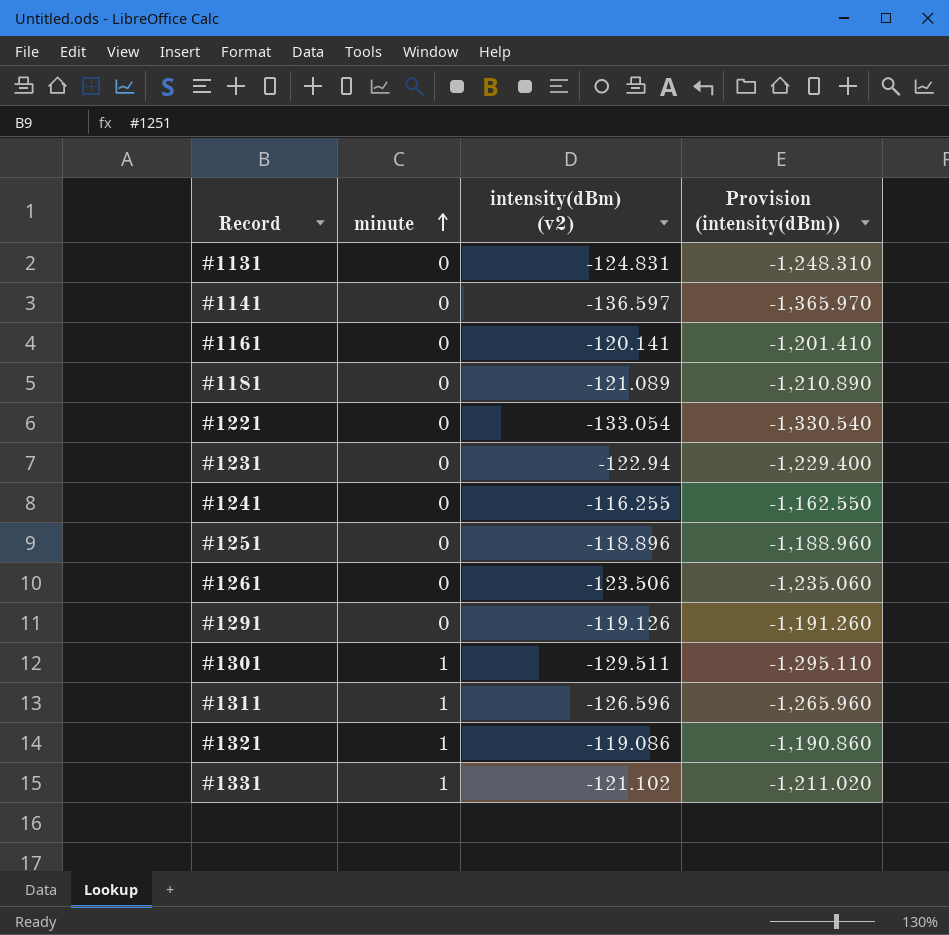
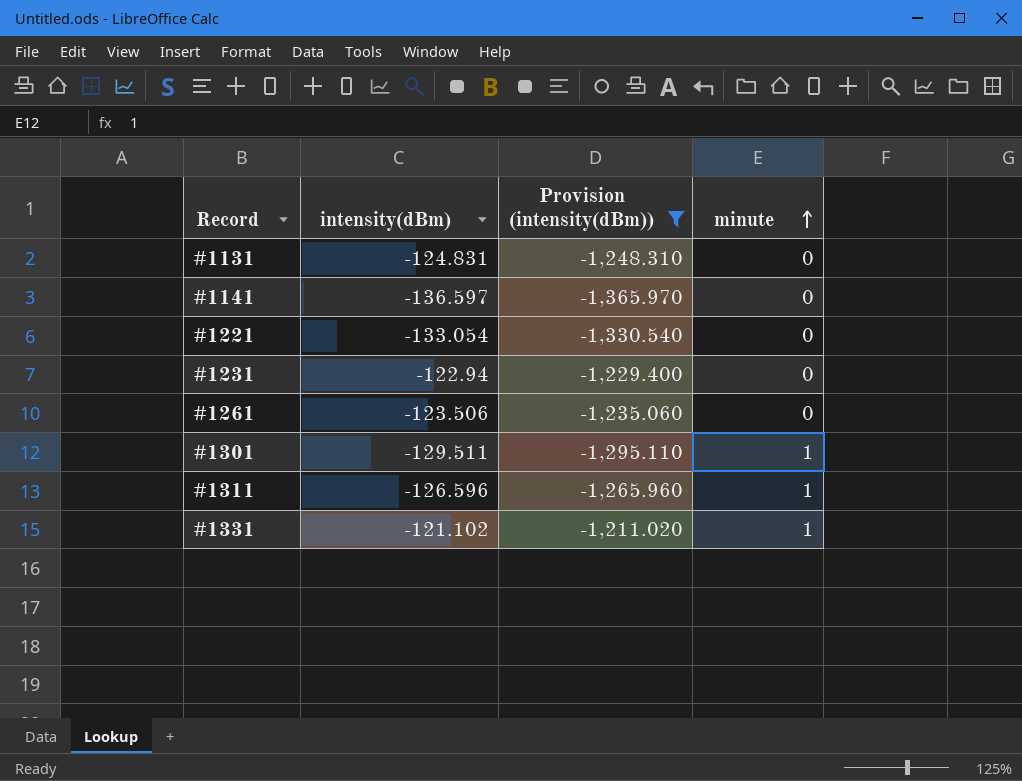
filter: none -> Provision (intensity(dBm)) <= -1,211.020
column name: intensity(dBm) (v2) -> intensity(dBm)
column minute | position: 2 -> 4

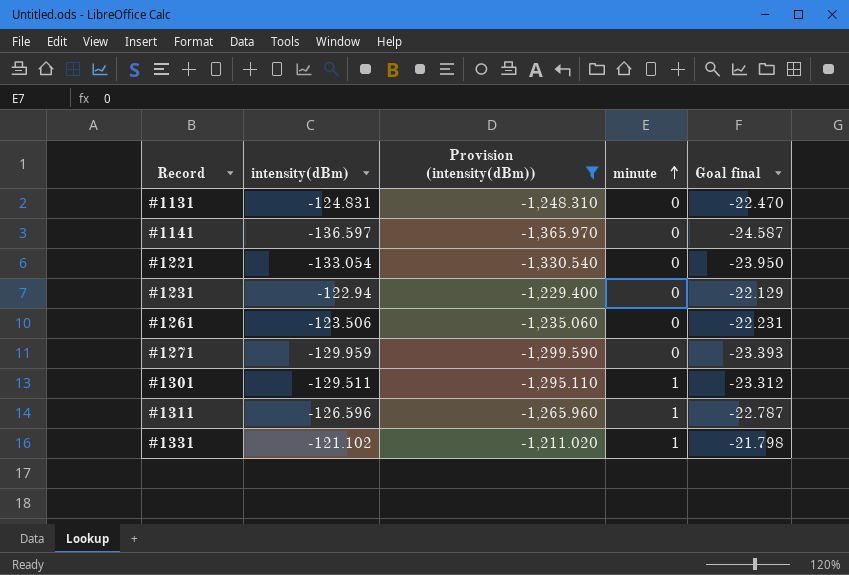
column Goal final | formula: none -> [intensity(dBm)] * 0.18
row #1271: none -> -129.959 | -1,299.590 | 0 | -23.393

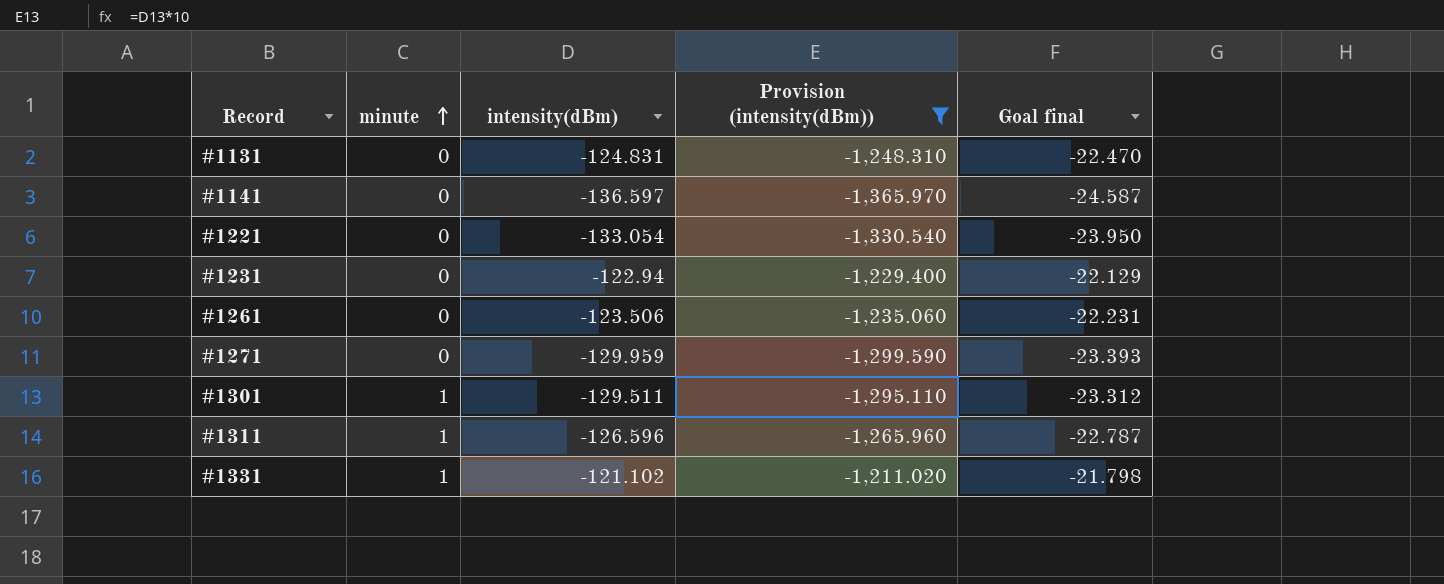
column minute | position: 4 -> 2

